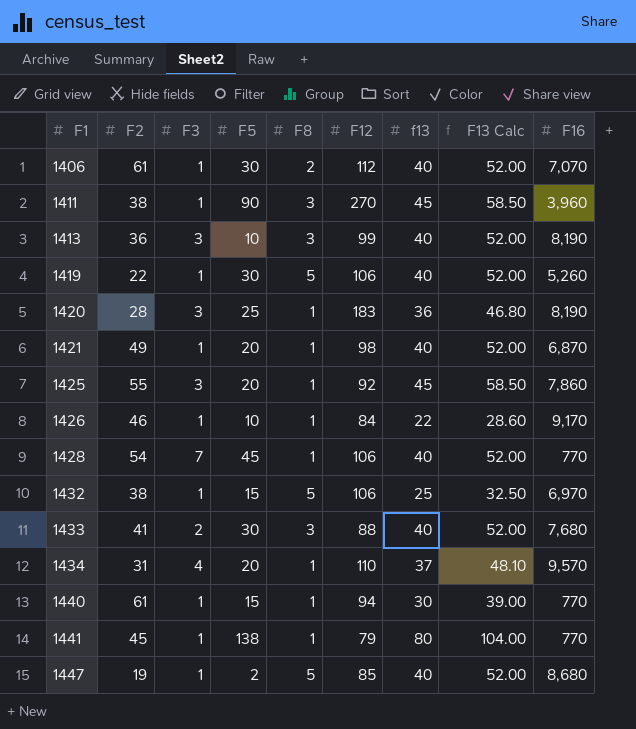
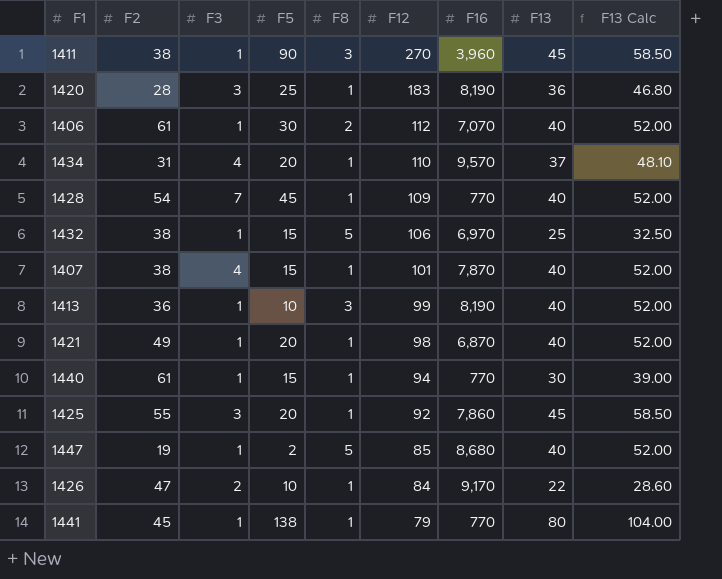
row order: F1 ascending -> F12 descending
column F16 | position: 9 -> 7
column name: f13 -> F13
row 1419: 22 | 1 | 30 | 5 | 106 | 40 | 52.00 | 5,260 -> none
row 1433: 41 | 2 | 30 | 3 | 88 | 40 | 52.00 | 7,680 -> none
1428 | F12: 106 -> 109
row 1407: none -> 38 | 4 | 15 | 1 | 101 | 7,870 | 40 | 52.00
1413 | F3: 3 -> 1
1426 | F2: 46 -> 47
1426 | F3: 1 -> 2

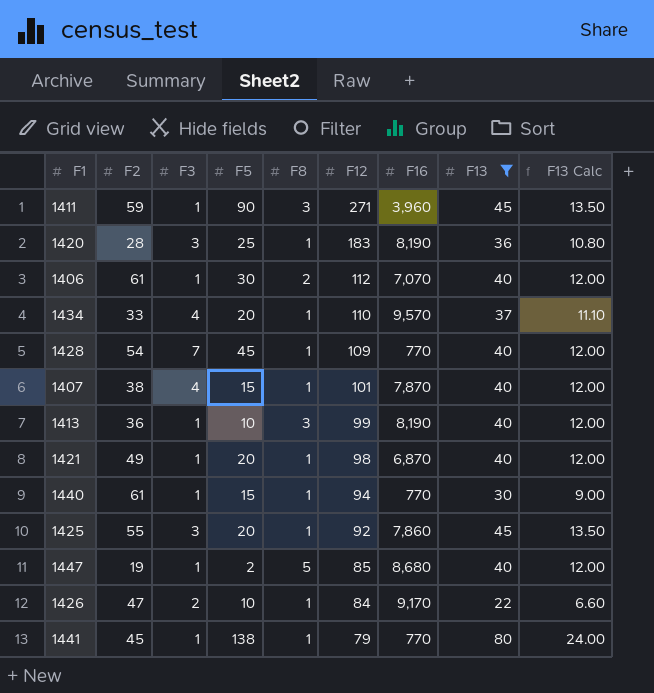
filter: none -> F13 != 25
column F13 Calc | formula: [F13] * 1.3 -> [F13] * 0.3
1411 | F2: 38 -> 59
1411 | F12: 270 -> 271
1434 | F2: 31 -> 33

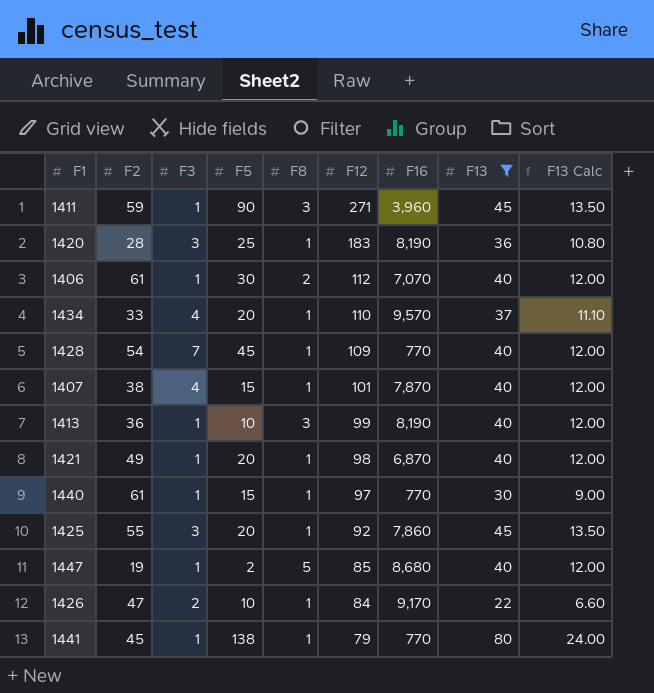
1440 | F12: 94 -> 97

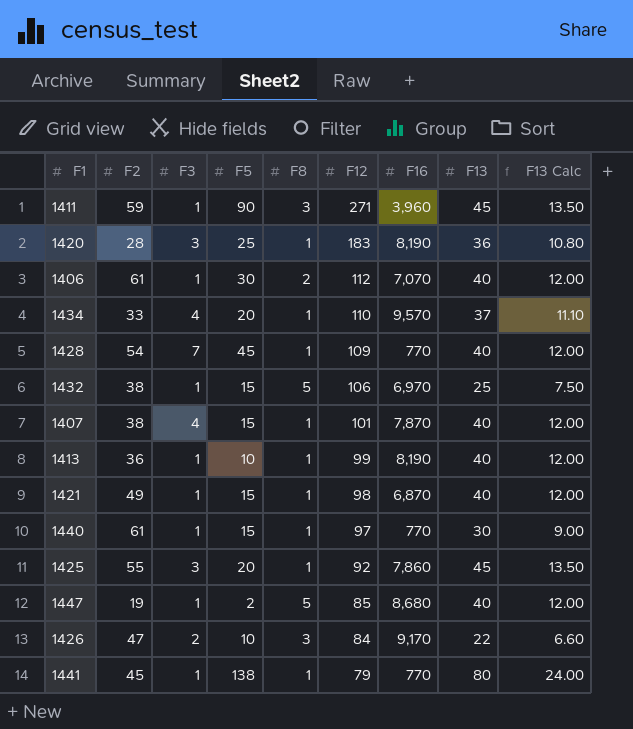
filter: F13 != 25 -> none
1413 | F8: 3 -> 1
1421 | F5: 20 -> 15
1426 | F8: 1 -> 3

